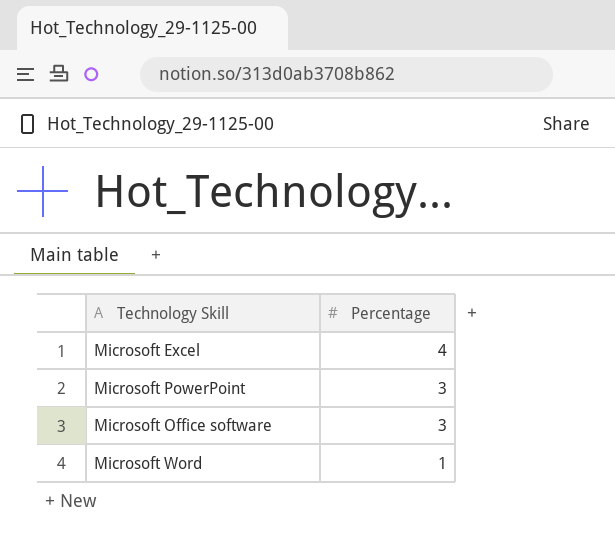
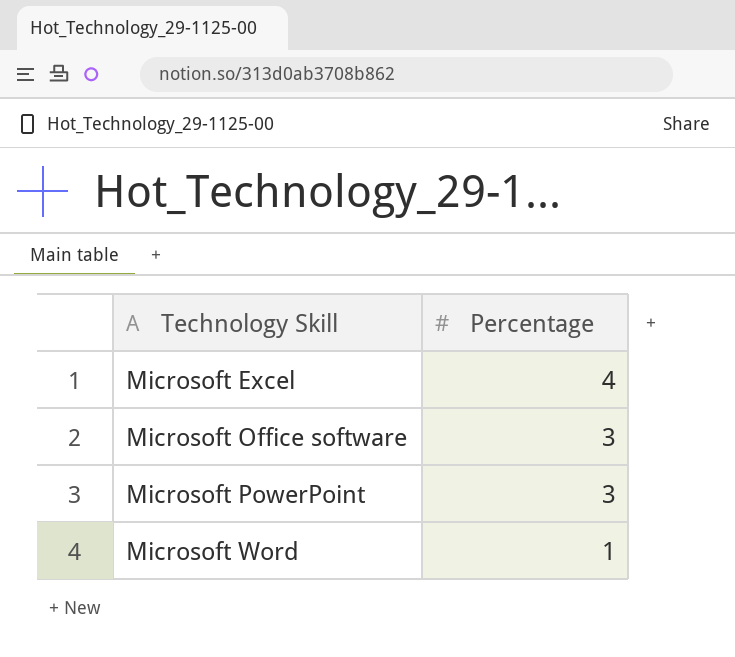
row order: Percentage descending -> Technology Skill ascending

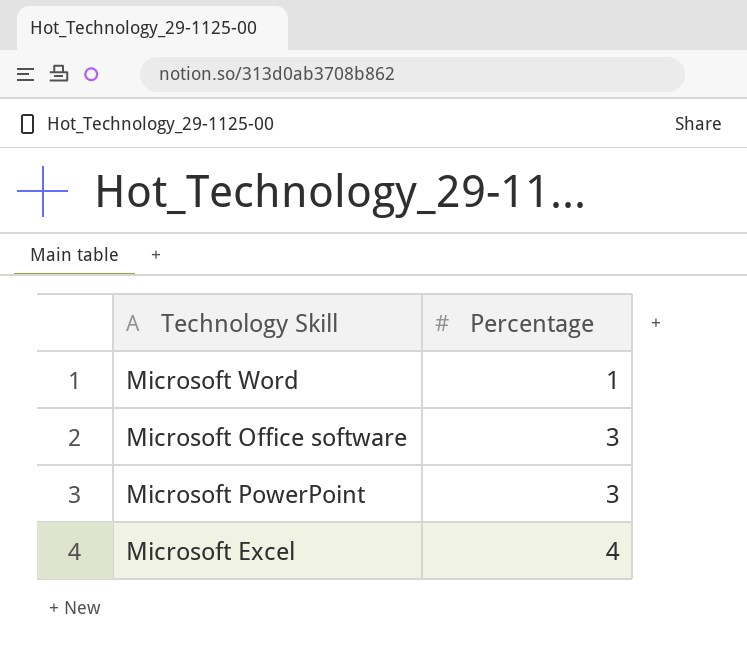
row order: Technology Skill ascending -> Percentage ascending

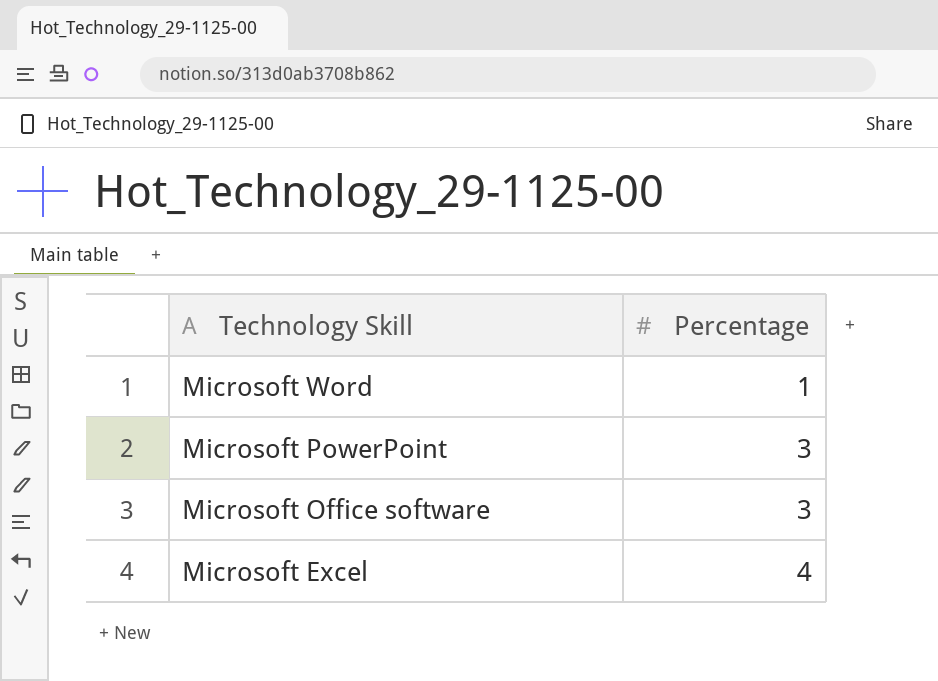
row order: Percentage ascending -> Technology Skill descending

